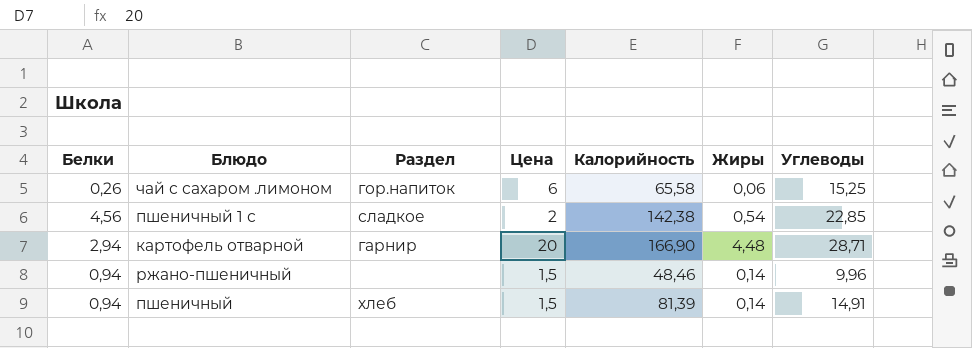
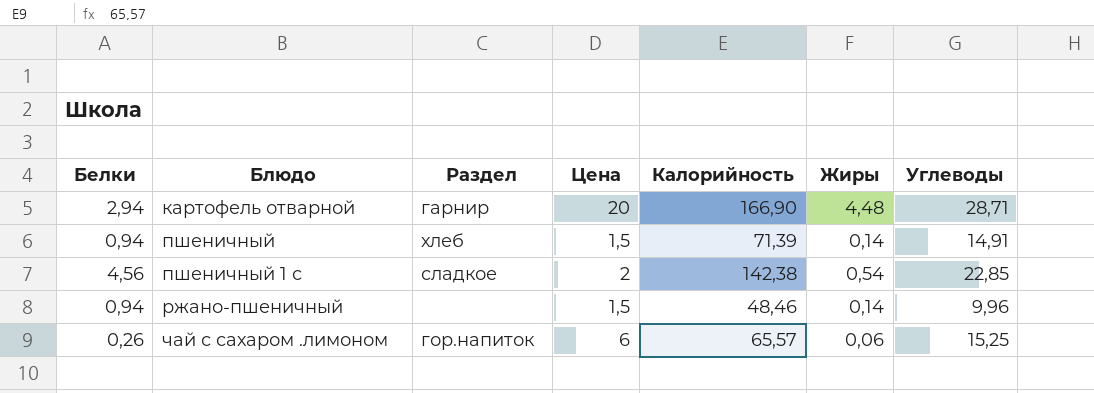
row order: none -> Блюдо ascending
пшеничный | Калорийность: 81,39 -> 71,39
чай с сахаром .лимоном | Калорийность: 65,58 -> 65,57

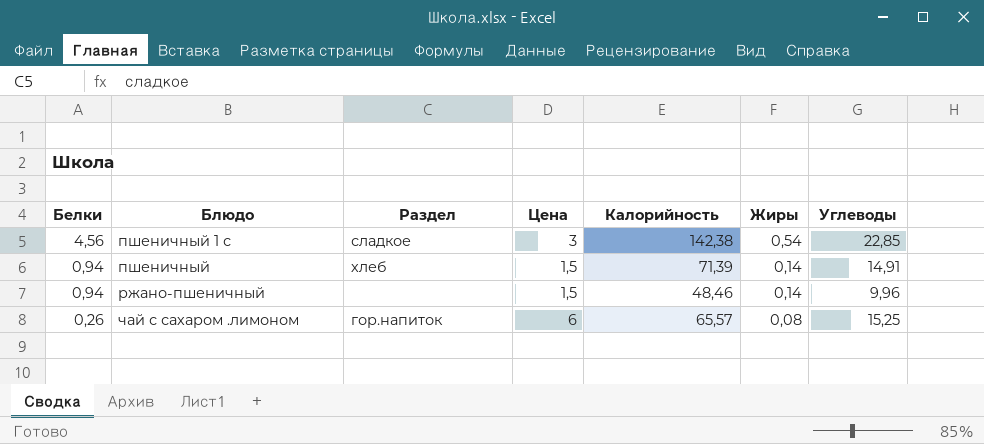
row order: Блюдо ascending -> Белки descending
row картофель отварной: 2,94 | гарнир | 20 | 166,90 | 4,48 | 28,71 -> none
пшеничный 1 с | Цена: 2 -> 3
чай с сахаром .лимоном | Жиры: 0,06 -> 0,08

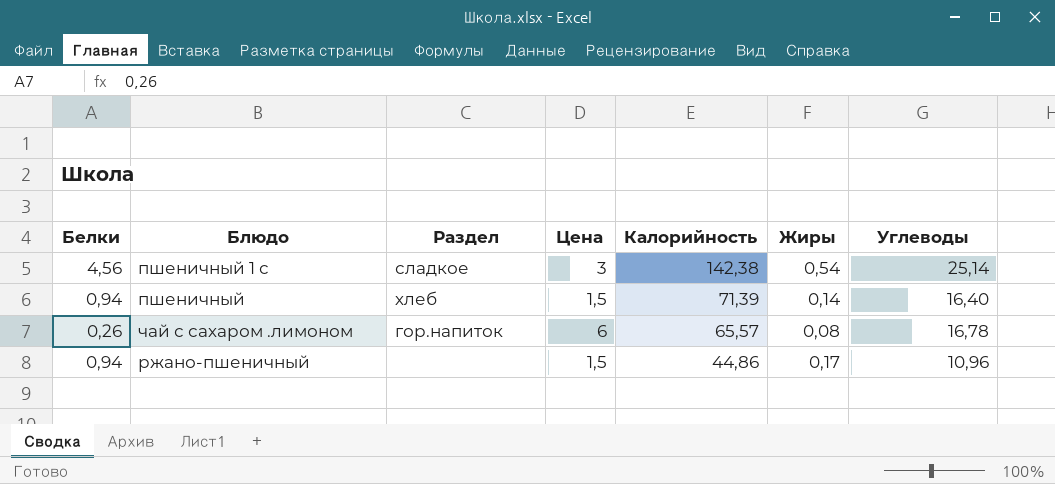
row order: Белки descending -> Калорийность descending
пшеничный 1 с | Углеводы: 22,85 -> 25,14
пшеничный | Углеводы: 14,91 -> 16,40
чай с сахаром .лимоном | Углеводы: 15,25 -> 16,78
ржано-пшеничный | Калорийность: 48,46 -> 44,86
ржано-пшеничный | Жиры: 0,14 -> 0,17
ржано-пшеничный | Углеводы: 9,96 -> 10,96

